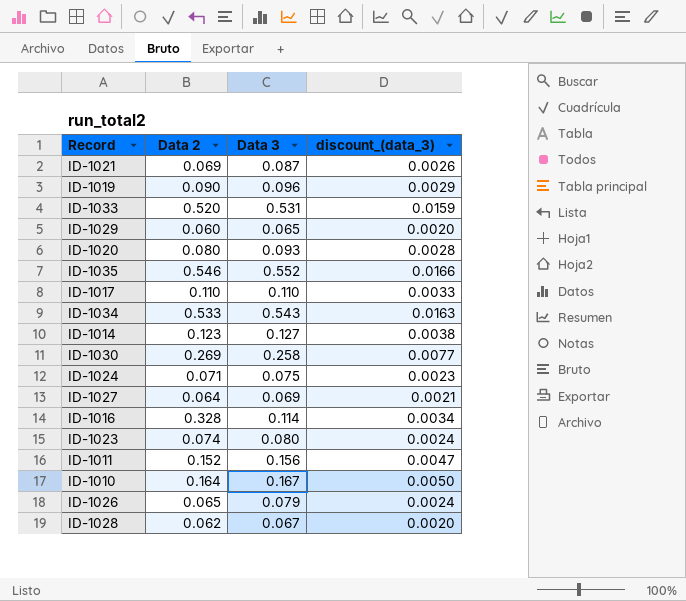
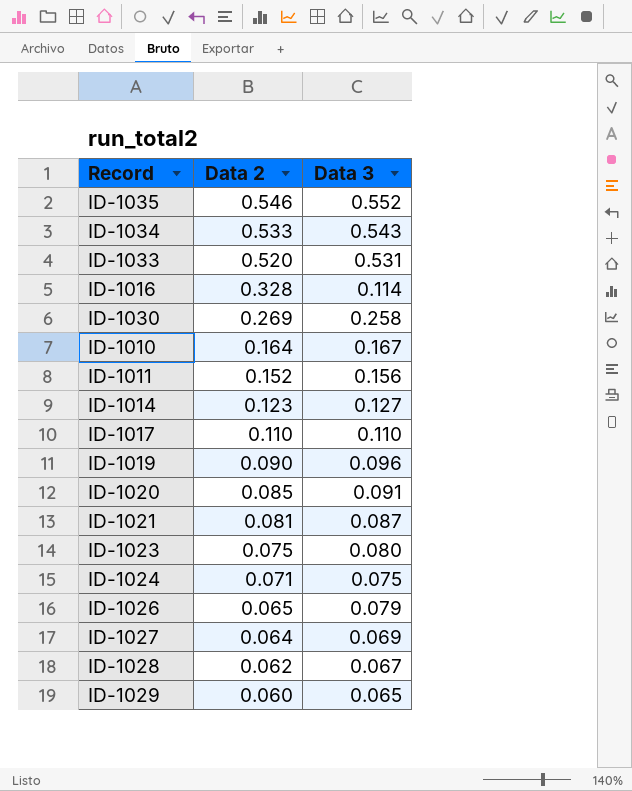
row order: none -> Data 2 descending
column discount_(data_3) | formula: [Data 3] * 0.03 -> none
ID-1020 | Data 2: 0.080 -> 0.085
ID-1020 | Data 3: 0.093 -> 0.091
ID-1021 | Data 2: 0.069 -> 0.081
ID-1023 | Data 2: 0.074 -> 0.075

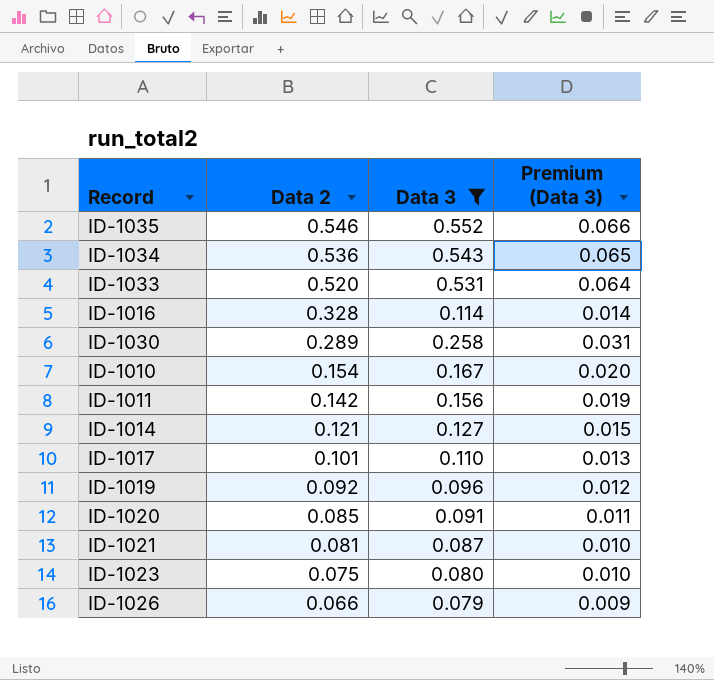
filter: none -> Data 3 >= 0.079
column Premium (Data 3) | formula: none -> [Data 3] * 0.12
ID-1034 | Data 2: 0.533 -> 0.536
ID-1030 | Data 2: 0.269 -> 0.289
ID-1010 | Data 2: 0.164 -> 0.154
ID-1011 | Data 2: 0.152 -> 0.142
ID-1014 | Data 2: 0.123 -> 0.121
ID-1017 | Data 2: 0.110 -> 0.101
ID-1019 | Data 2: 0.090 -> 0.092
ID-1026 | Data 2: 0.065 -> 0.066

